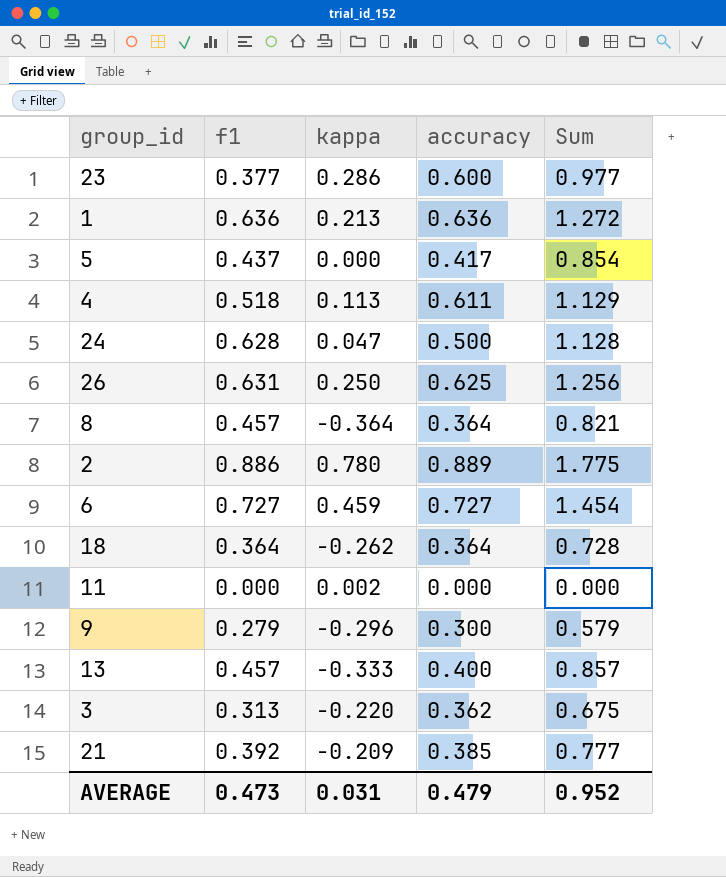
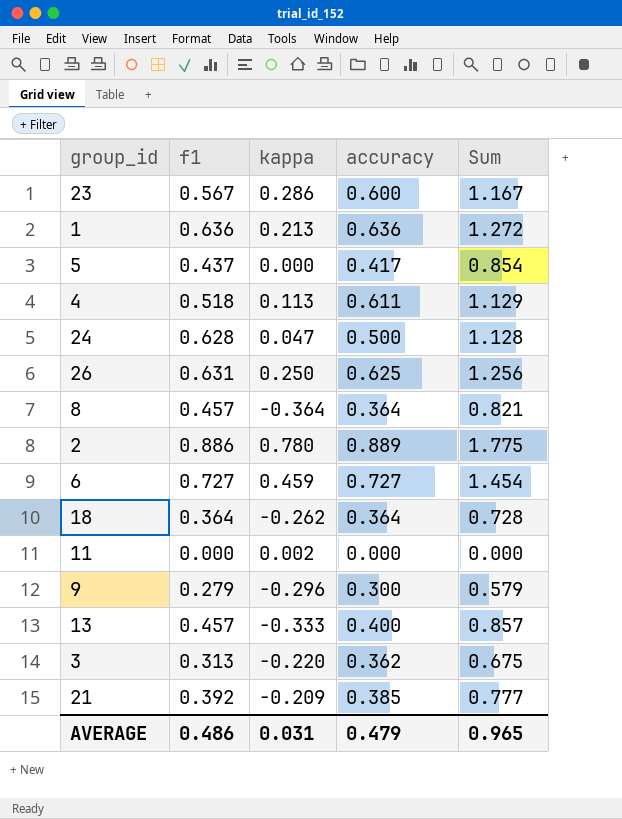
23 | f1: 0.377 -> 0.567
23 | Sum: 0.977 -> 1.167
AVERAGE | f1: 0.473 -> 0.486
AVERAGE | Sum: 0.952 -> 0.965

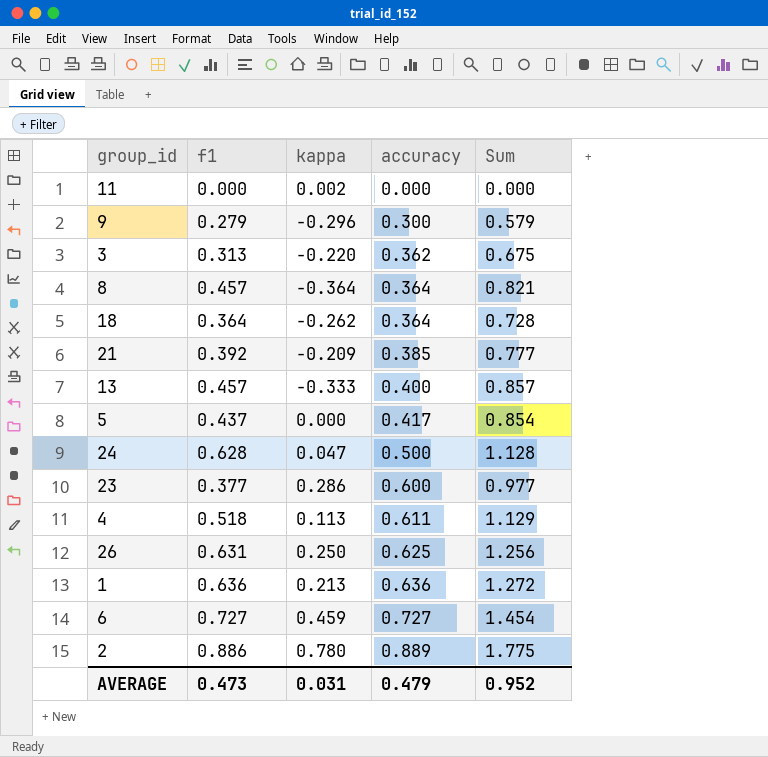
row order: none -> accuracy ascending
23 | f1: 0.567 -> 0.377
23 | Sum: 1.167 -> 0.977
AVERAGE | f1: 0.486 -> 0.473
AVERAGE | Sum: 0.965 -> 0.952

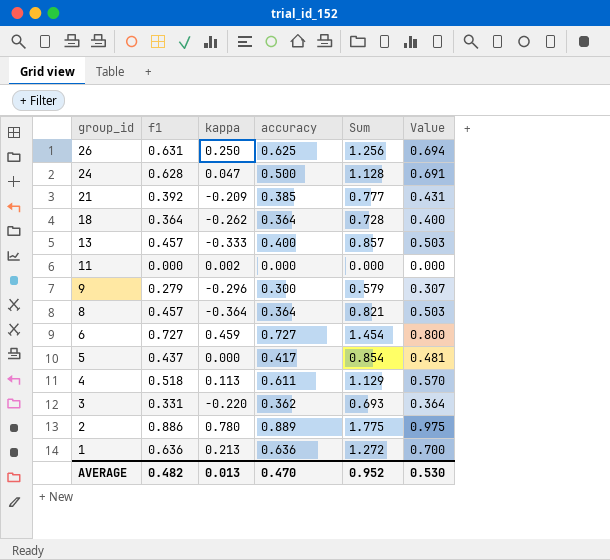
row order: accuracy ascending -> group_id descending
column Value | formula: none -> [f1] * 1.1
row 23: 0.377 | 0.286 | 0.600 | 0.977 -> none
3 | f1: 0.313 -> 0.331
3 | Sum: 0.675 -> 0.693
AVERAGE | f1: 0.473 -> 0.482
AVERAGE | kappa: 0.031 -> 0.013
AVERAGE | accuracy: 0.479 -> 0.470

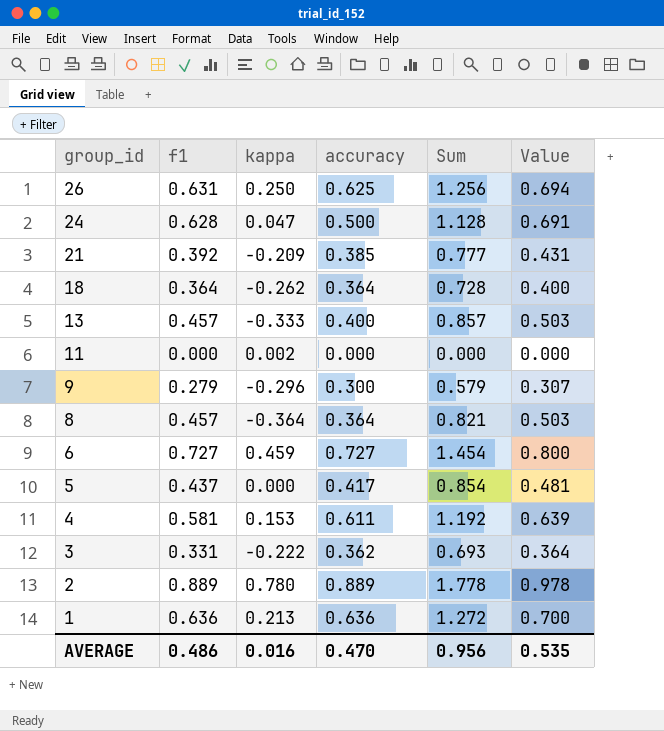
4 | f1: 0.518 -> 0.581
4 | kappa: 0.113 -> 0.153
4 | Sum: 1.129 -> 1.192
4 | Value: 0.570 -> 0.639
3 | kappa: -0.220 -> -0.222
2 | f1: 0.886 -> 0.889
2 | Sum: 1.775 -> 1.778
2 | Value: 0.975 -> 0.978
AVERAGE | f1: 0.482 -> 0.486
AVERAGE | kappa: 0.013 -> 0.016
AVERAGE | Sum: 0.952 -> 0.956
AVERAGE | Value: 0.530 -> 0.535

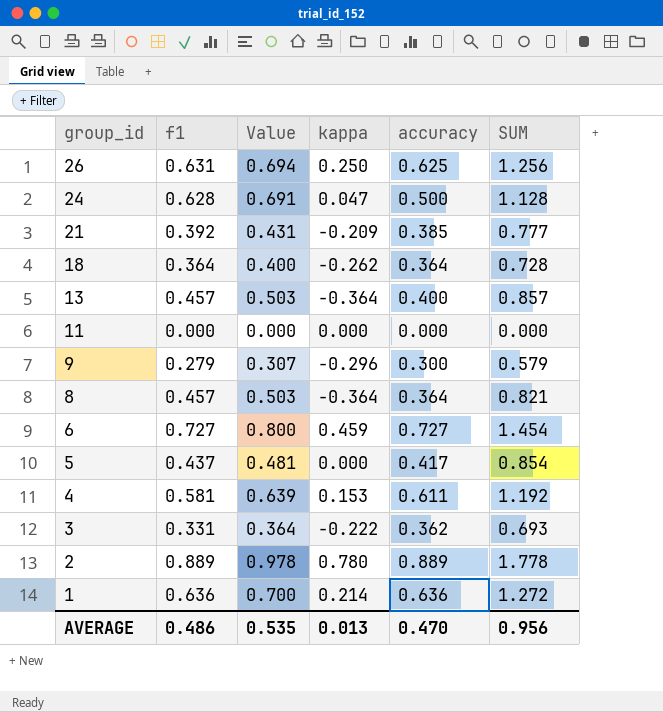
column Value | position: 6 -> 3
column name: Sum -> SUM
13 | kappa: -0.333 -> -0.364
11 | kappa: 0.002 -> 0.000
1 | kappa: 0.213 -> 0.214
AVERAGE | kappa: 0.016 -> 0.013

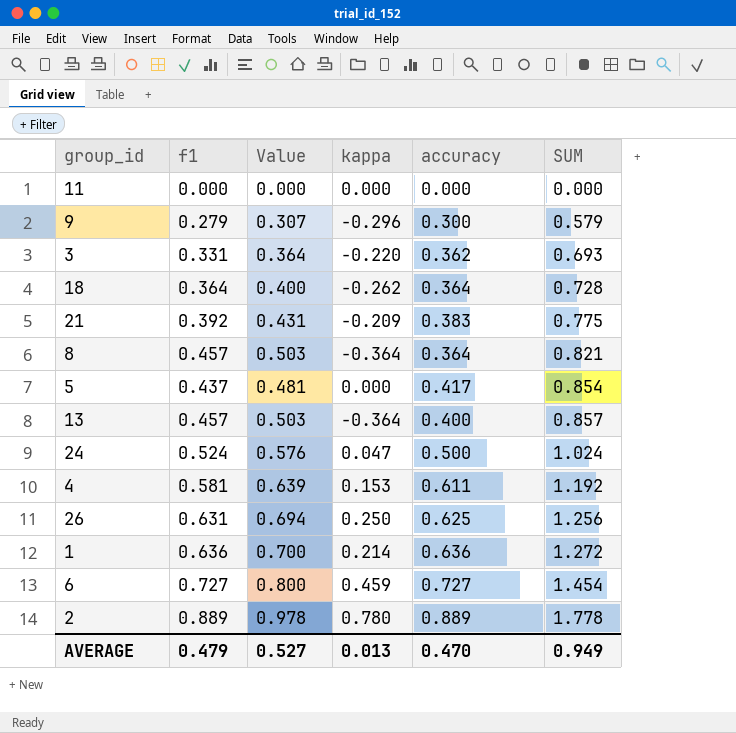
row order: group_id descending -> SUM ascending
3 | kappa: -0.222 -> -0.220
21 | accuracy: 0.385 -> 0.383
21 | SUM: 0.777 -> 0.775
24 | f1: 0.628 -> 0.524
24 | Value: 0.691 -> 0.576
24 | SUM: 1.128 -> 1.024
AVERAGE | f1: 0.486 -> 0.479
AVERAGE | Value: 0.535 -> 0.527
AVERAGE | SUM: 0.956 -> 0.949

